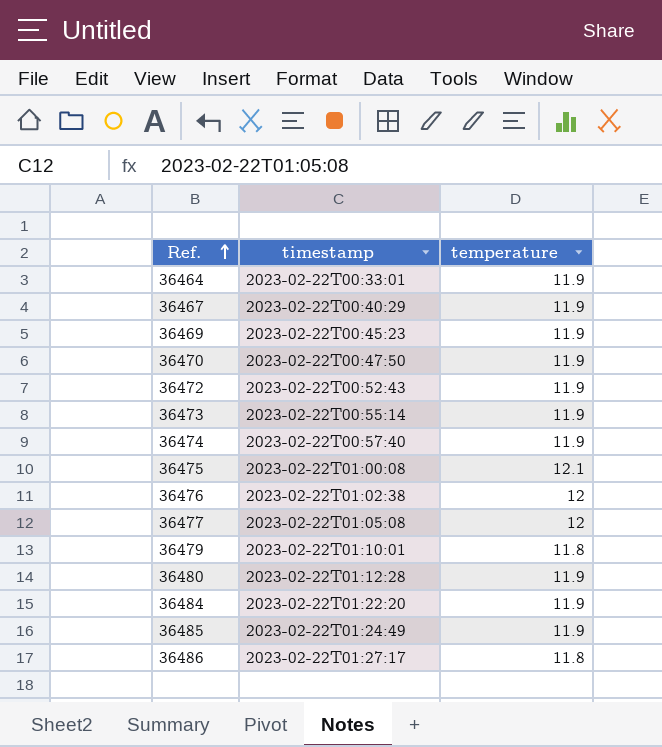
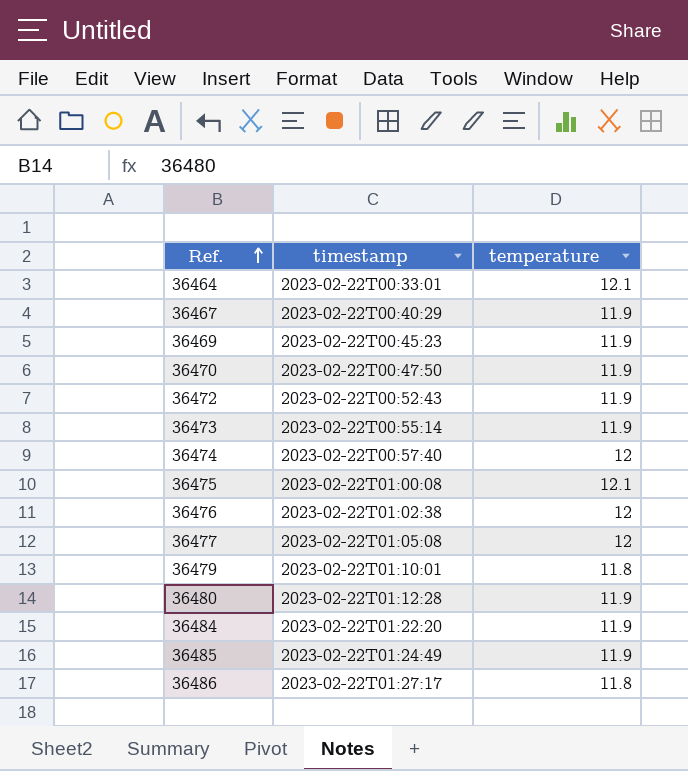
36464 | temperature: 11.9 -> 12.1
36474 | temperature: 11.9 -> 12

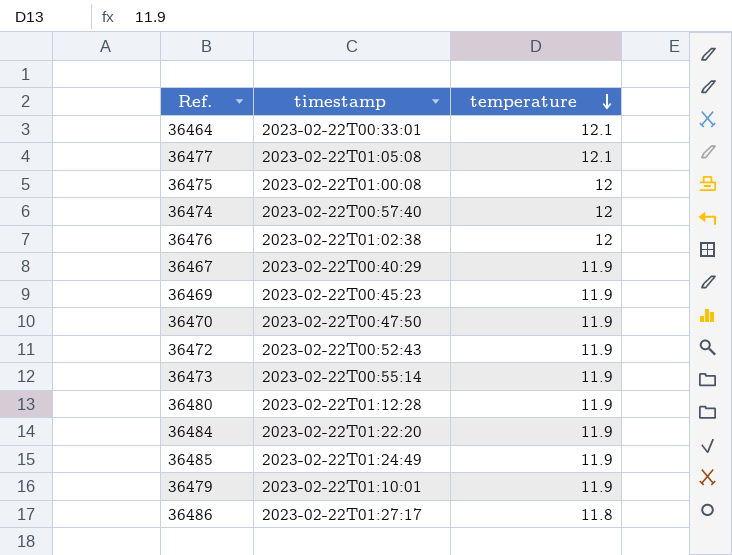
row order: Ref. ascending -> temperature descending
36477 | temperature: 12 -> 12.1
36475 | temperature: 12.1 -> 12
36479 | temperature: 11.8 -> 11.9

